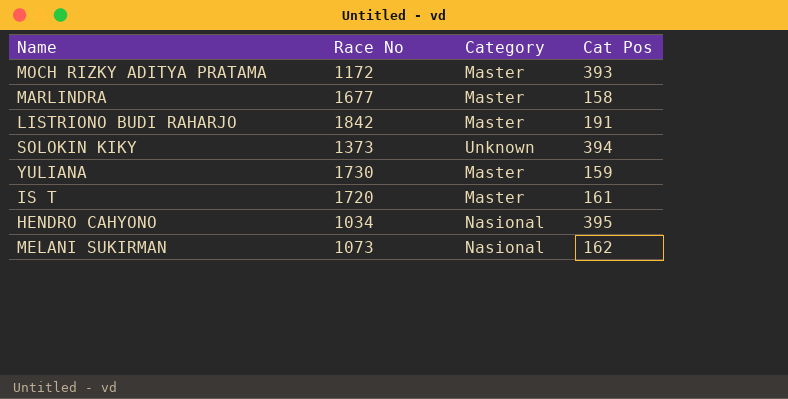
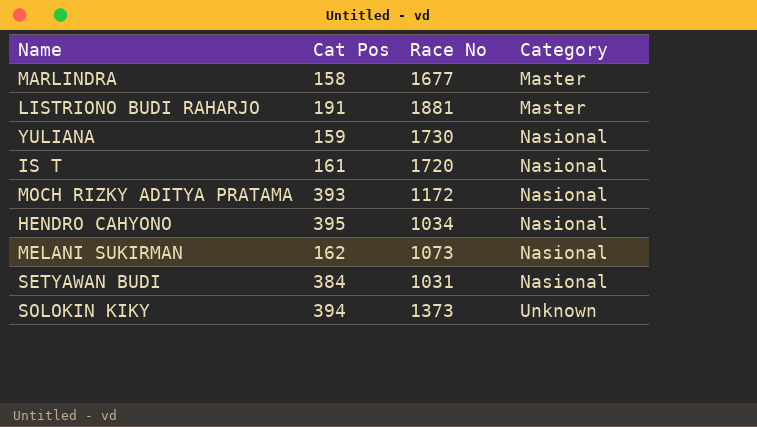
row order: none -> Category ascending
column Cat Pos | position: 4 -> 2
LISTRIONO BUDI RAHARJO | Race No: 1842 -> 1881
YULIANA | Category: Master -> Nasional
IS T | Category: Master -> Nasional
MOCH RIZKY ADITYA PRATAMA | Category: Master -> Nasional
row SETYAWAN BUDI: none -> 384 | 1031 | Nasional

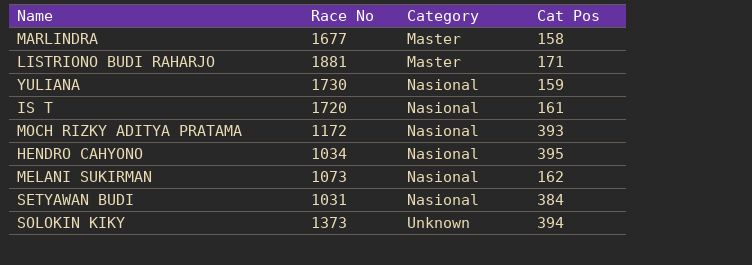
column Cat Pos | position: 2 -> 4
LISTRIONO BUDI RAHARJO | Cat Pos: 191 -> 171

